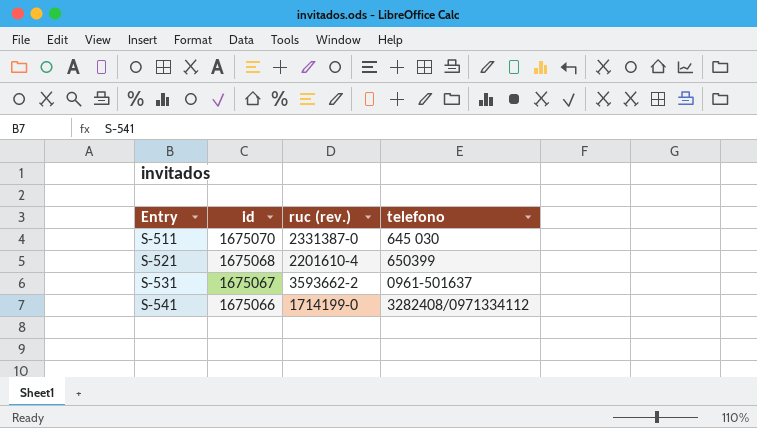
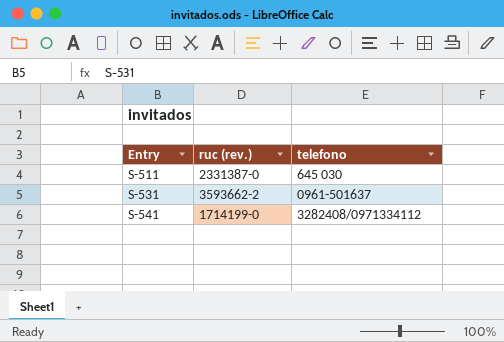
column id | position: 2 -> none
row S-521: 1675068 | 2201610-4 | 650399 -> none

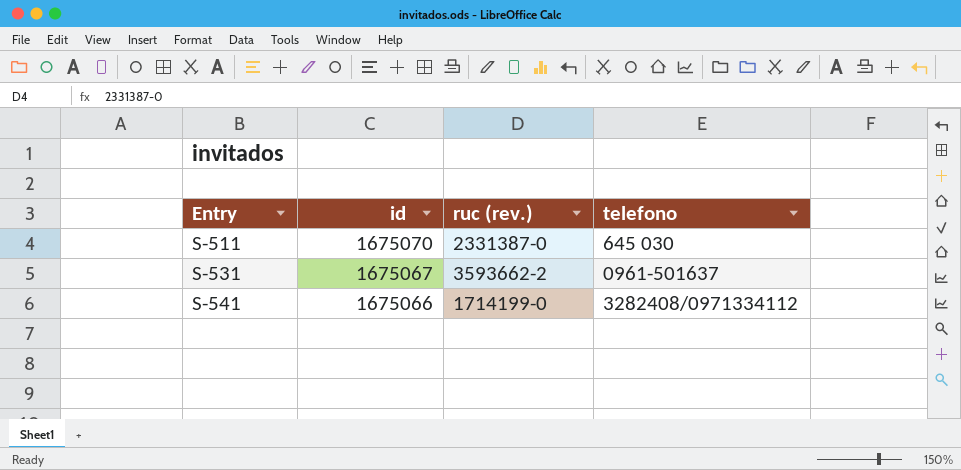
column id | position: none -> 2

